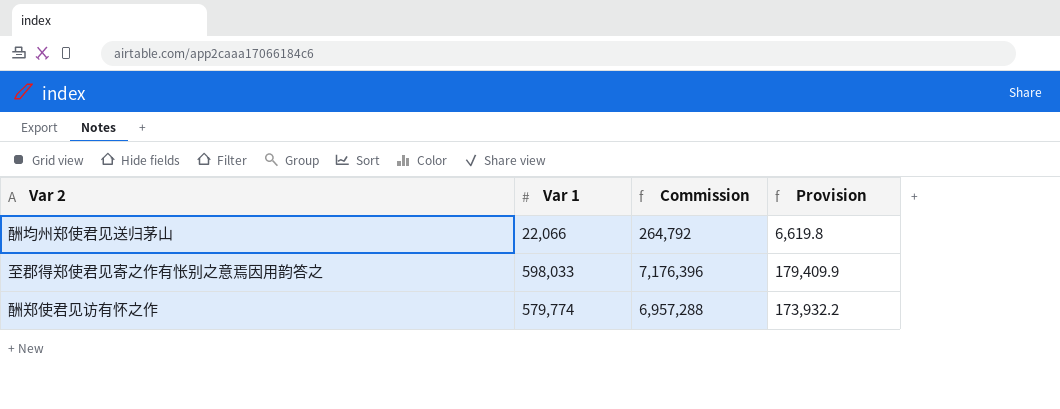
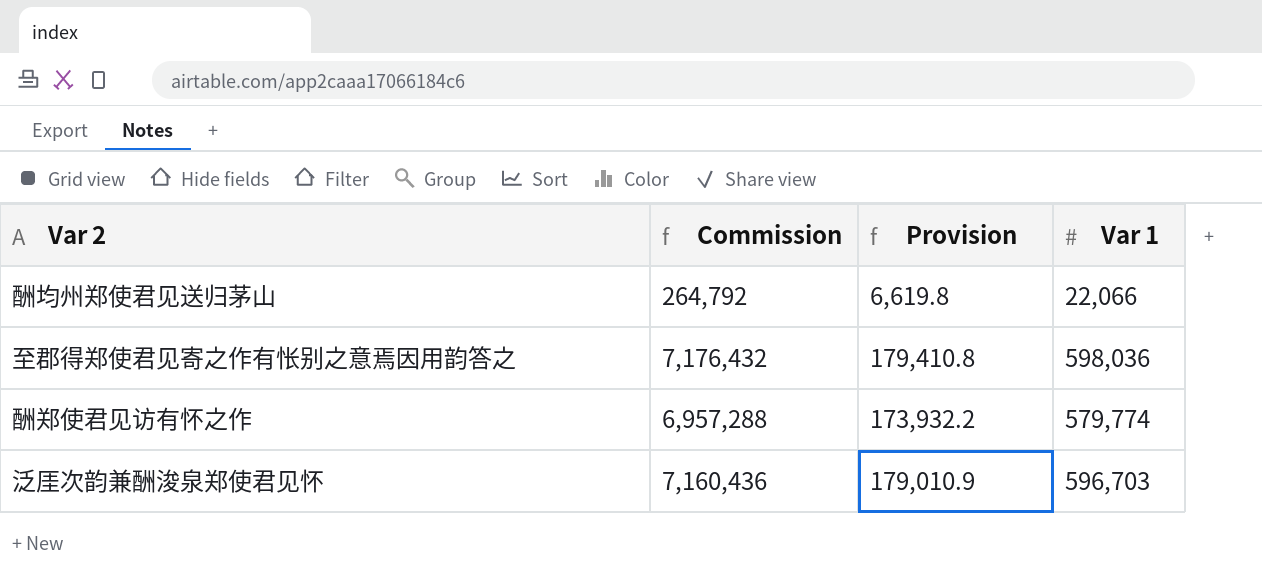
column Var 1 | position: 2 -> 4
至郡得郑使君见寄之作有怅别之意焉因用韵答之 | Commission: 7,176,396 -> 7,176,432
至郡得郑使君见寄之作有怅别之意焉因用韵答之 | Provision: 179,409.9 -> 179,410.8
至郡得郑使君见寄之作有怅别之意焉因用韵答之 | Var 1: 598,033 -> 598,036
row 泛厓次韵兼酬浚泉郑使君见怀: none -> 7,160,436 | 179,010.9 | 596,703

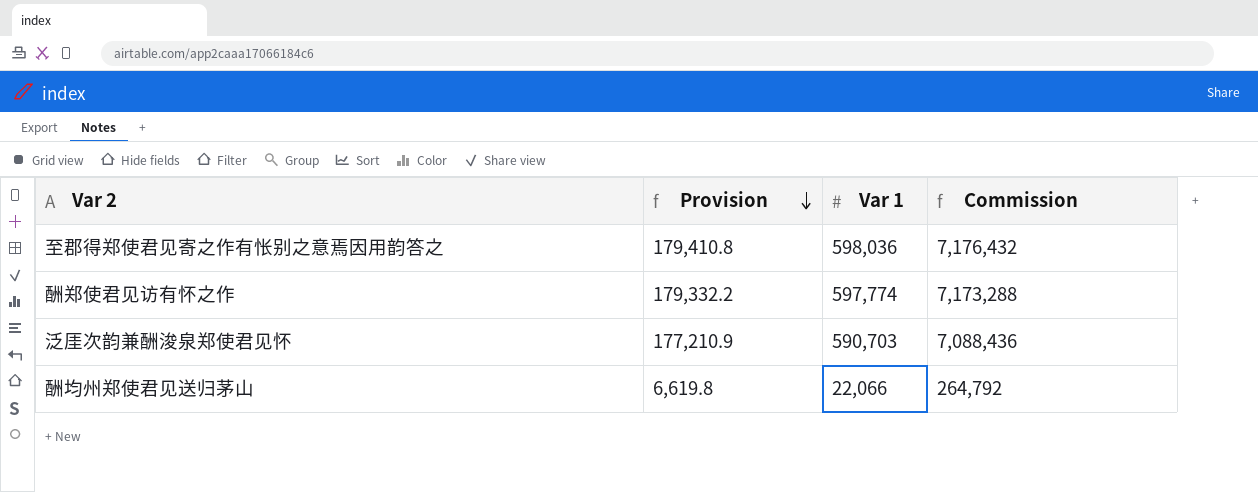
row order: none -> Provision descending
column Commission | position: 2 -> 4
酬郑使君见访有怀之作 | Provision: 173,932.2 -> 179,332.2
酬郑使君见访有怀之作 | Var 1: 579,774 -> 597,774
酬郑使君见访有怀之作 | Commission: 6,957,288 -> 7,173,288
泛厓次韵兼酬浚泉郑使君见怀 | Provision: 179,010.9 -> 177,210.9
泛厓次韵兼酬浚泉郑使君见怀 | Var 1: 596,703 -> 590,703
泛厓次韵兼酬浚泉郑使君见怀 | Commission: 7,160,436 -> 7,088,436

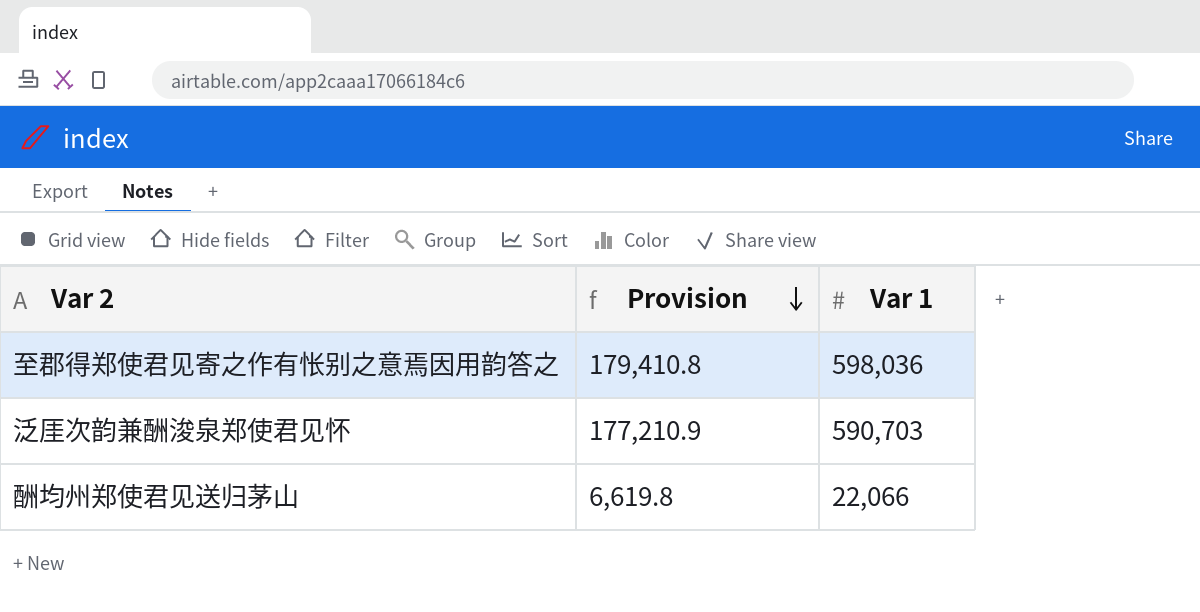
column Commission | formula: [Var 1] * 12 -> none
row 酬郑使君见访有怀之作: 179,332.2 | 597,774 | 7,173,288 -> none

